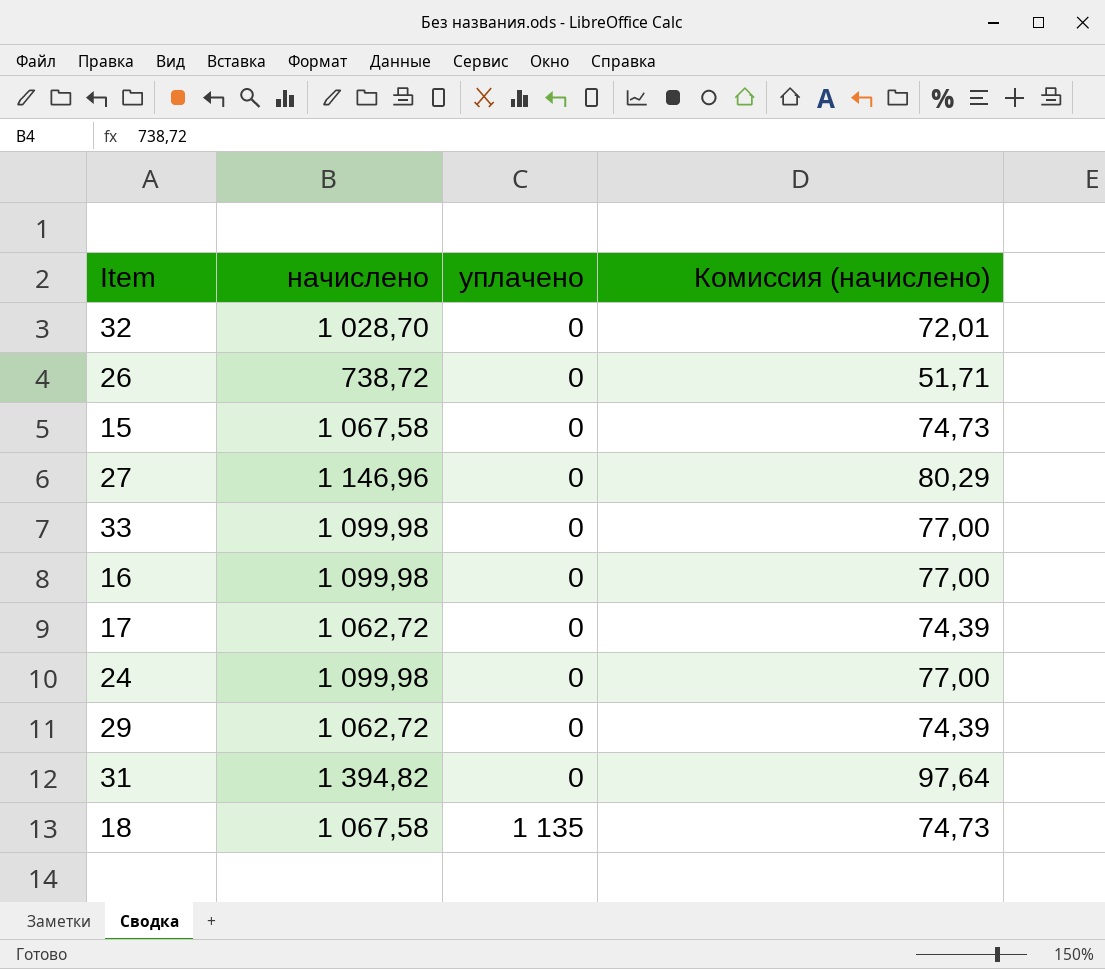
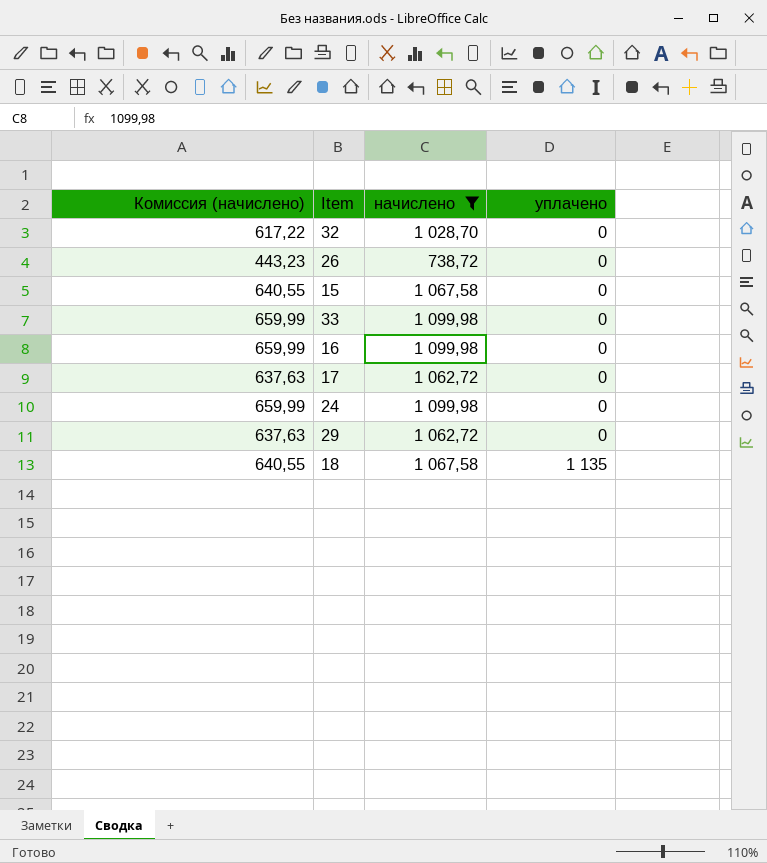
filter: none -> начислено <= 1 099,98
column Комиссия (начислено) | formula: [начислено] * 0,07 -> [начислено] * 0,6
column Комиссия (начислено) | position: 4 -> 1

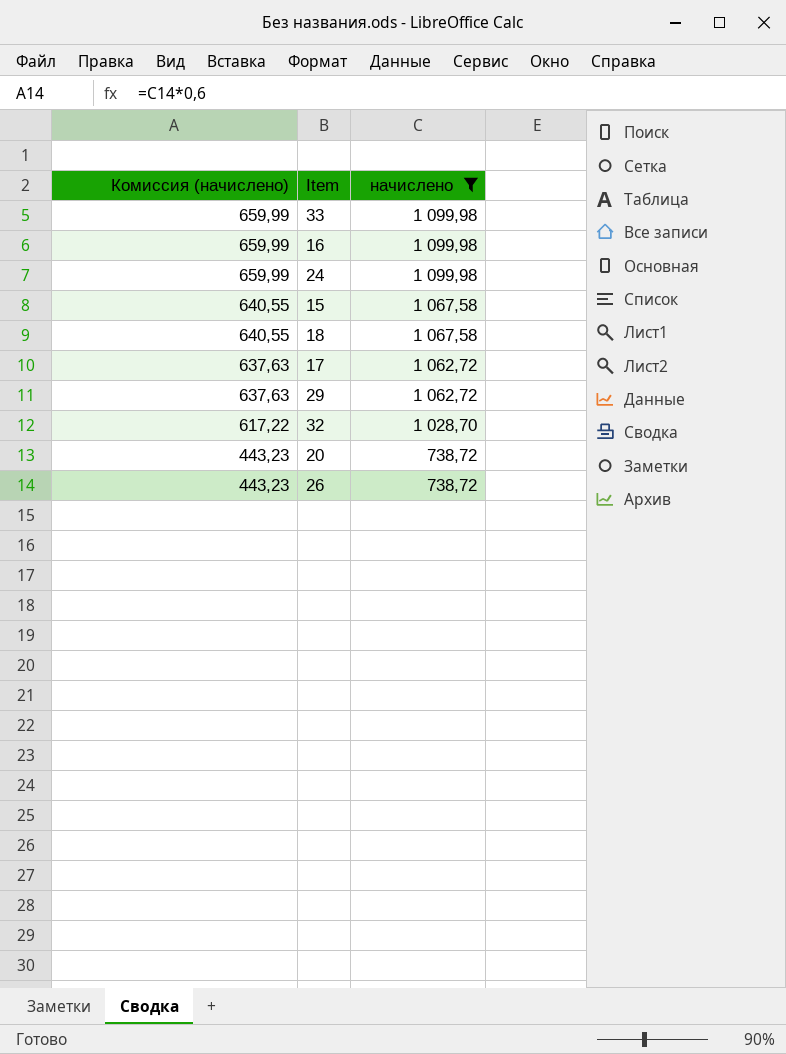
row order: уплачено ascending -> Комиссия (начислено) descending
column уплачено | position: 4 -> none
row 20: none -> 443,23 | 738,72

